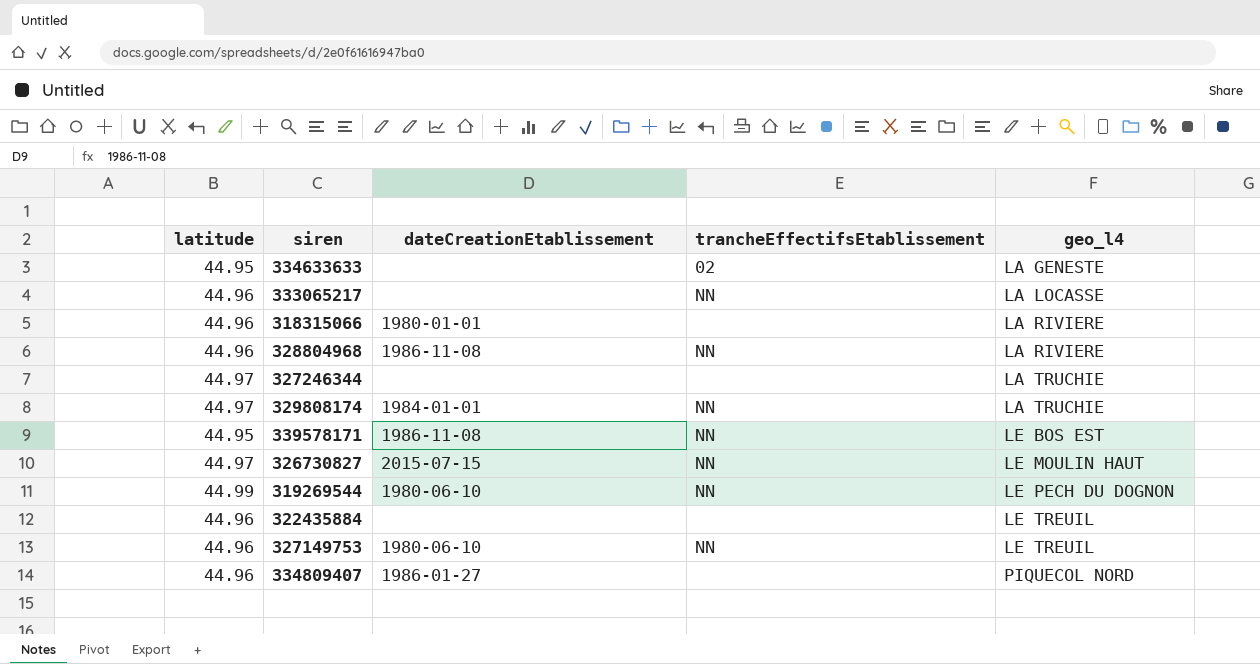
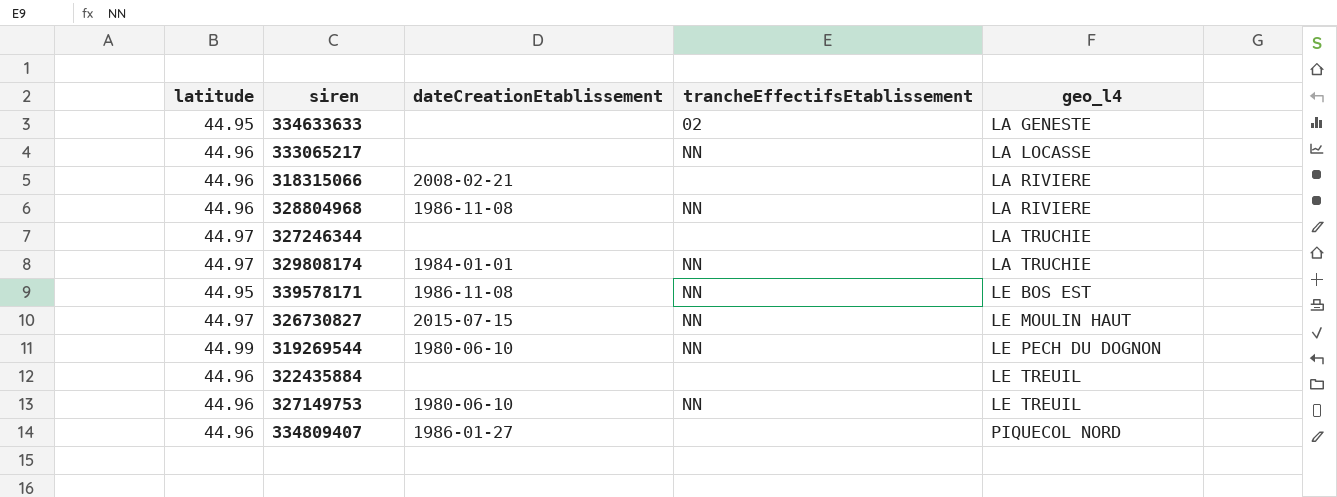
318315066 | dateCreationEtablissement: 1980-01-01 -> 2008-02-21

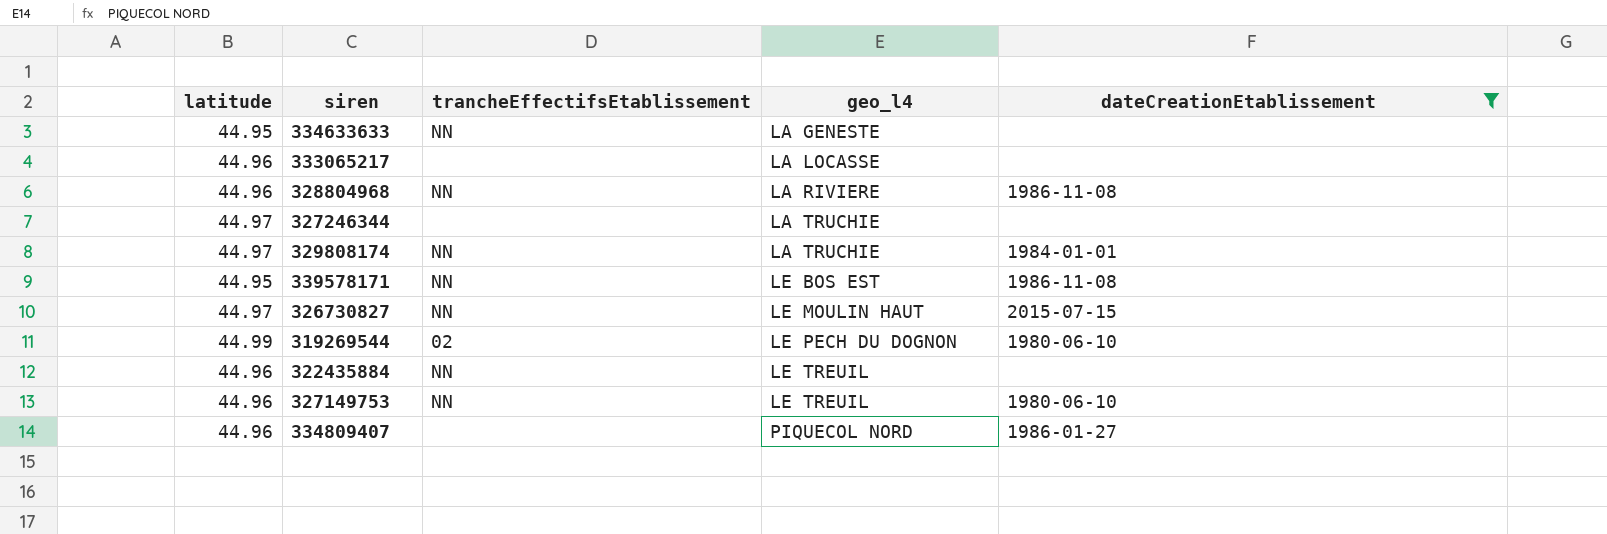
filter: none -> dateCreationEtablissement != 2008-02-21
column dateCreationEtablissement | position: 3 -> 5
334633633 | trancheEffectifsEtablissement: 02 -> NN
333065217 | trancheEffectifsEtablissement: NN -> none
319269544 | trancheEffectifsEtablissement: NN -> 02
322435884 | trancheEffectifsEtablissement: none -> NN

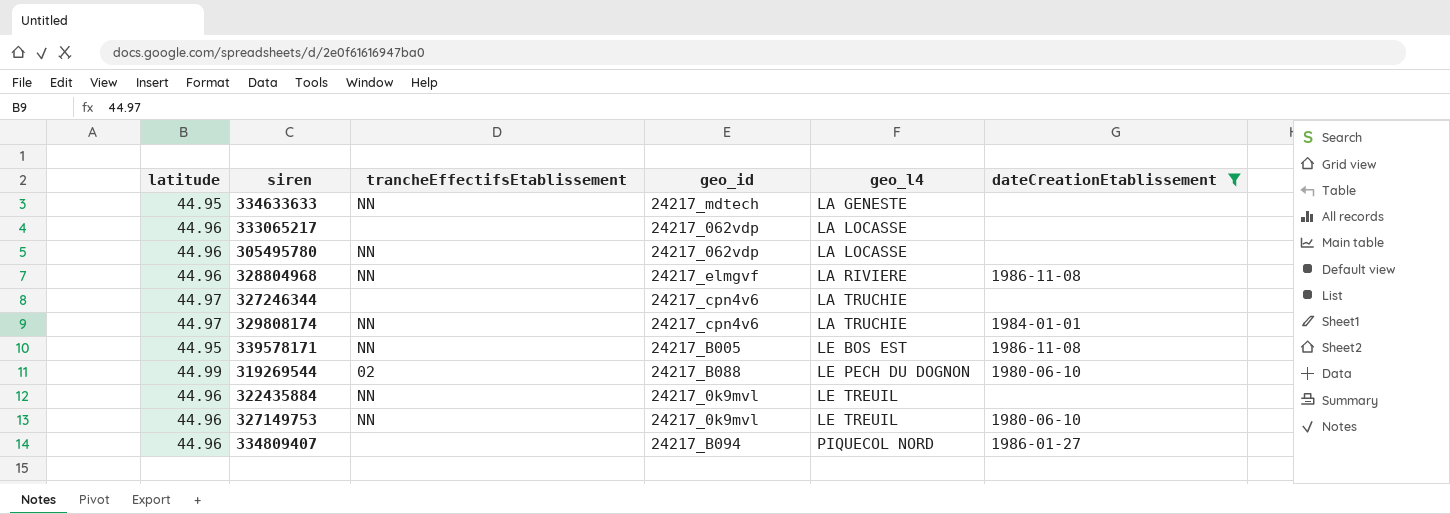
column geo_id | position: none -> 4
row 326730827: 44.97 | NN | LE MOULIN HAUT | 2015-07-15 -> none
row 305495780: none -> 44.96 | NN | 24217_062vdp | LA LOCASSE | none

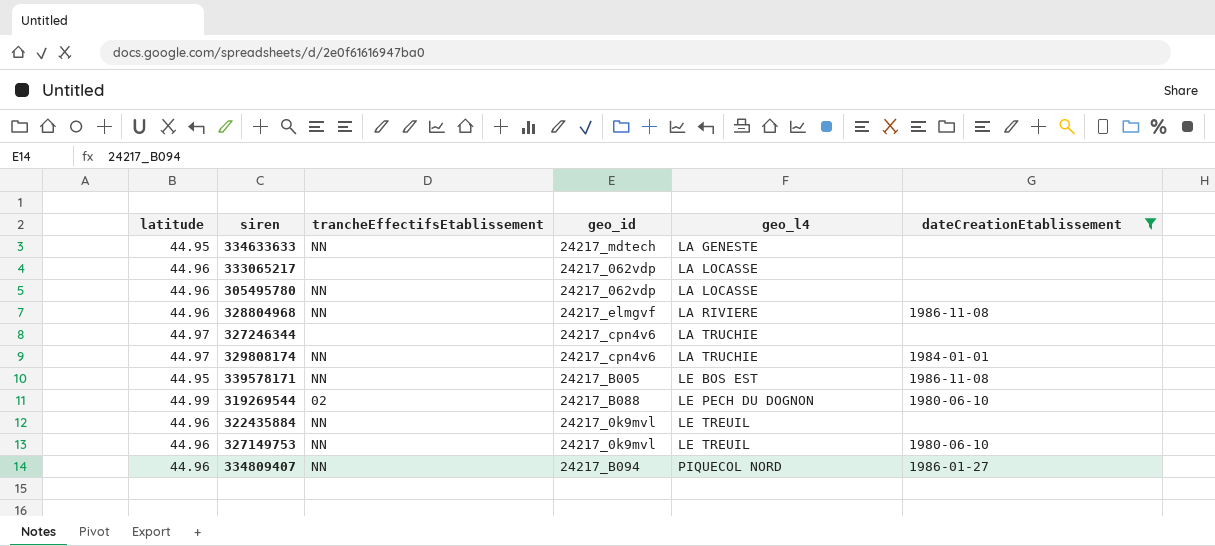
334809407 | trancheEffectifsEtablissement: none -> NN

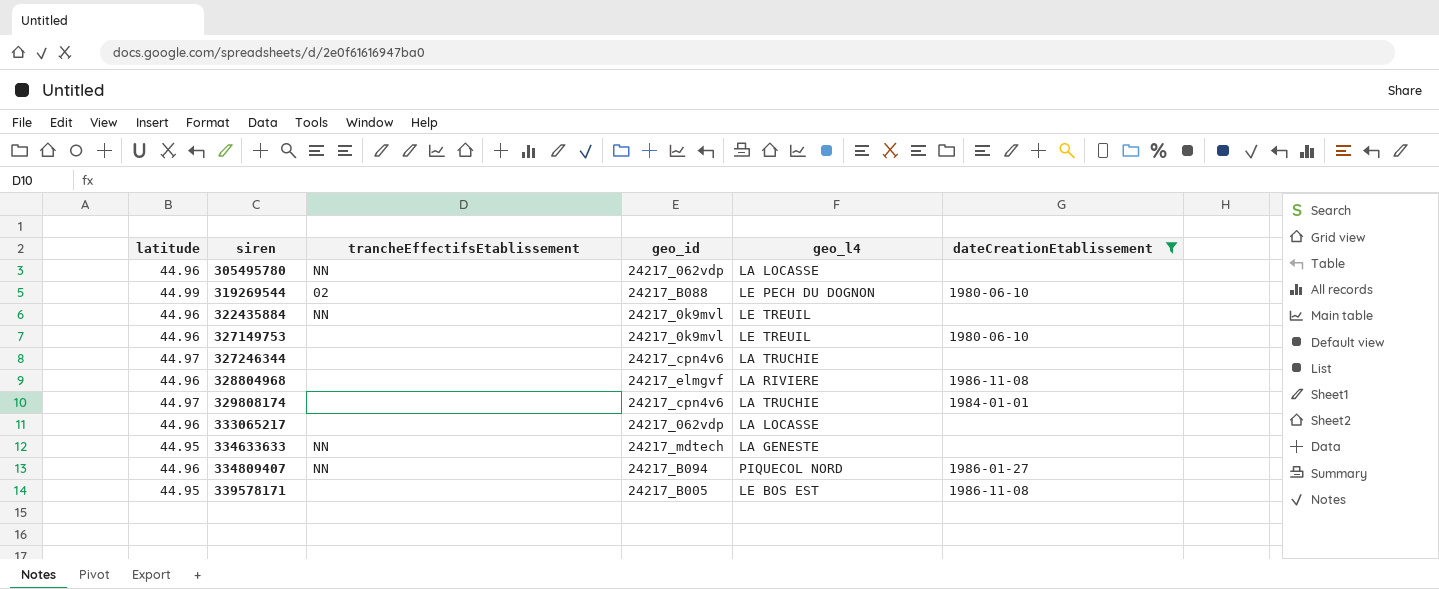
row order: geo_l4 ascending -> siren ascending
327149753 | trancheEffectifsEtablissement: NN -> none
328804968 | trancheEffectifsEtablissement: NN -> none
329808174 | trancheEffectifsEtablissement: NN -> none
339578171 | trancheEffectifsEtablissement: NN -> none

